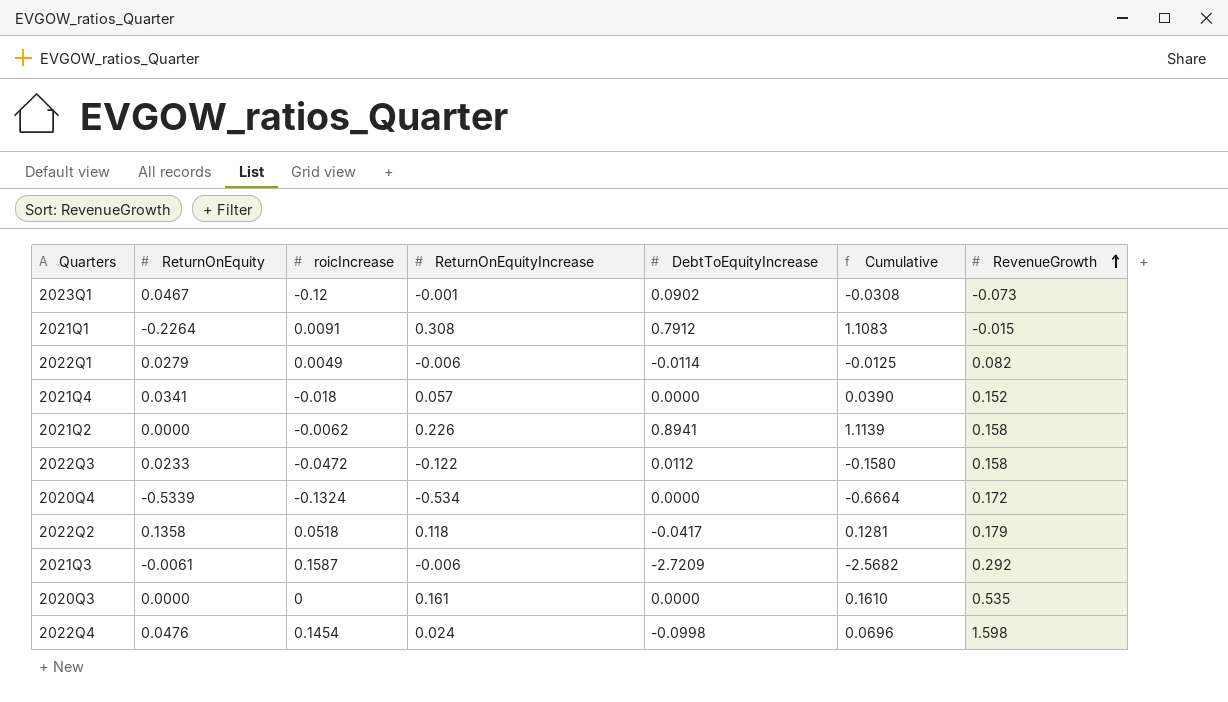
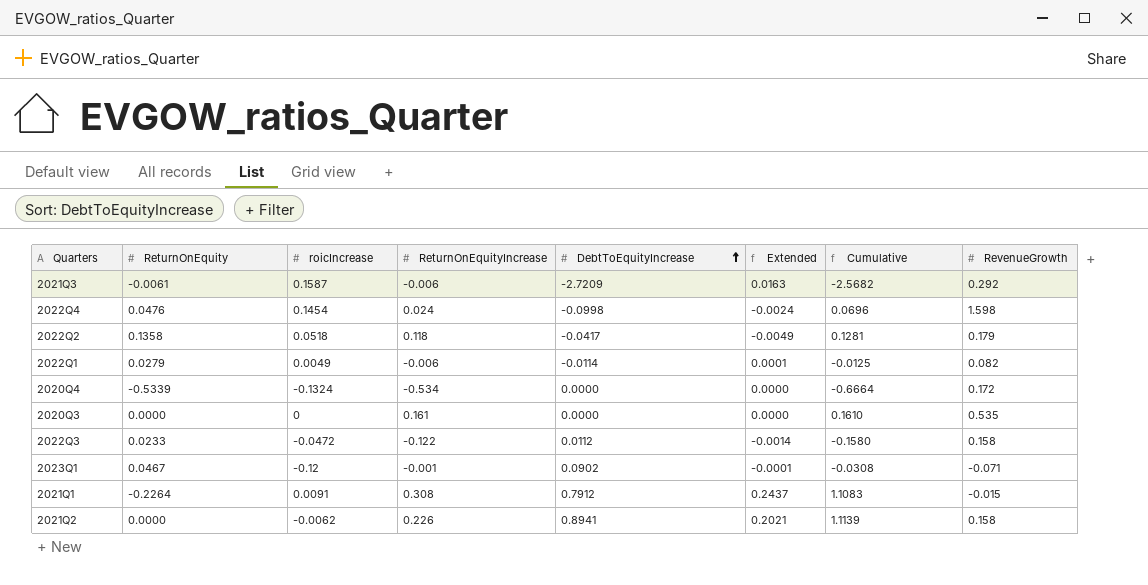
row order: RevenueGrowth ascending -> DebtToEquityIncrease ascending
column Extended | formula: none -> [ReturnOnEquityIncrease] * [DebtToEquityIncrease]
row 2021Q4: 0.0341 | -0.018 | 0.057 | 0.0000 | 0.0390 | 0.152 -> none
2023Q1 | RevenueGrowth: -0.073 -> -0.071

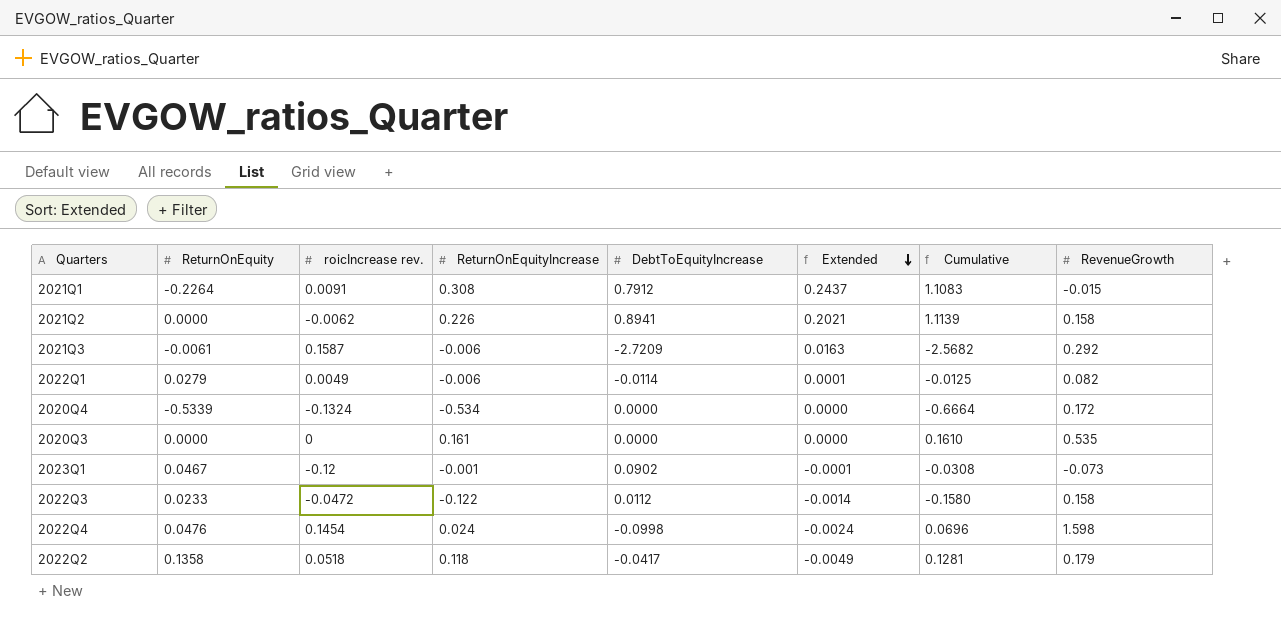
row order: DebtToEquityIncrease ascending -> Extended descending
column name: roicIncrease -> roicIncrease rev.
2023Q1 | RevenueGrowth: -0.071 -> -0.073

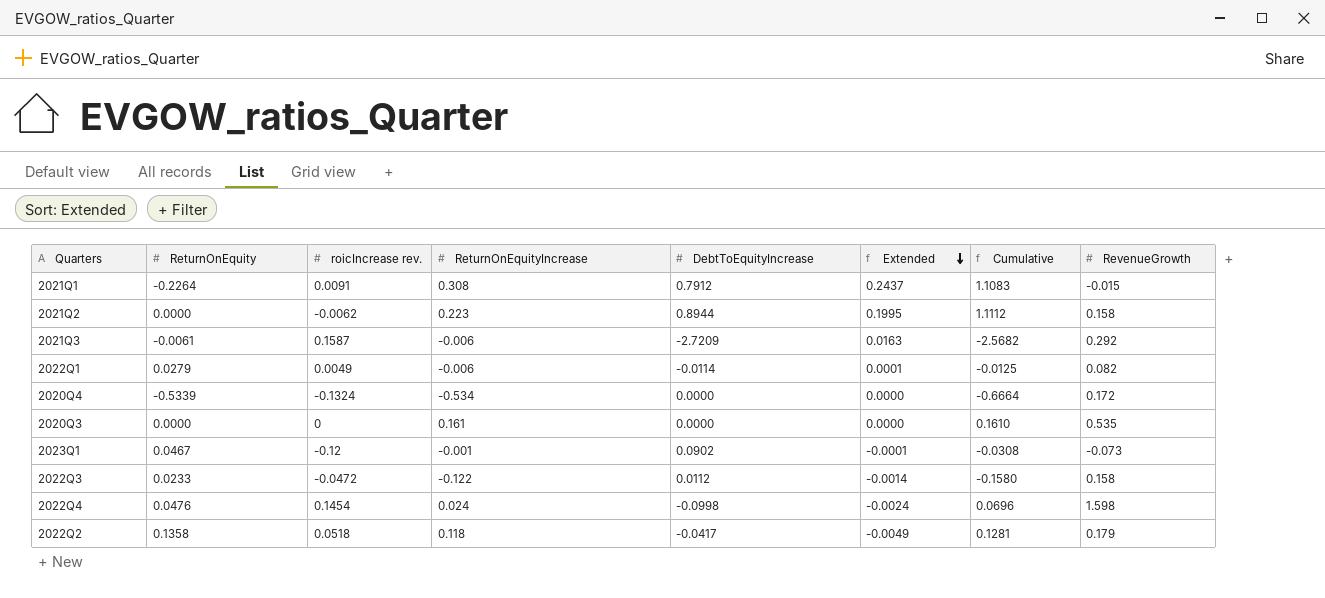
2021Q2 | ReturnOnEquityIncrease: 0.226 -> 0.223
2021Q2 | DebtToEquityIncrease: 0.8941 -> 0.8944
2021Q2 | Extended: 0.2021 -> 0.1995
2021Q2 | Cumulative: 1.1139 -> 1.1112

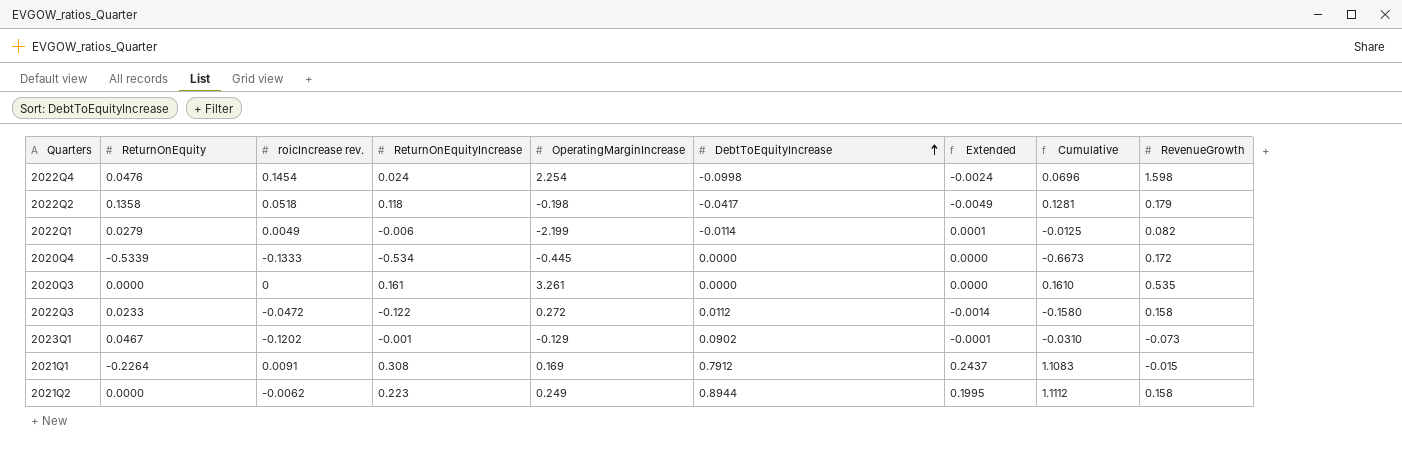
row order: Extended descending -> DebtToEquityIncrease ascending
column OperatingMarginIncrease | position: none -> 5
row 2021Q3: -0.0061 | 0.1587 | -0.006 | -2.7209 | 0.0163 | -2.5682 | 0.292 -> none
2020Q4 | roicIncrease rev.: -0.1324 -> -0.1333
2020Q4 | Cumulative: -0.6664 -> -0.6673
2023Q1 | roicIncrease rev.: -0.12 -> -0.1202
2023Q1 | Cumulative: -0.0308 -> -0.0310

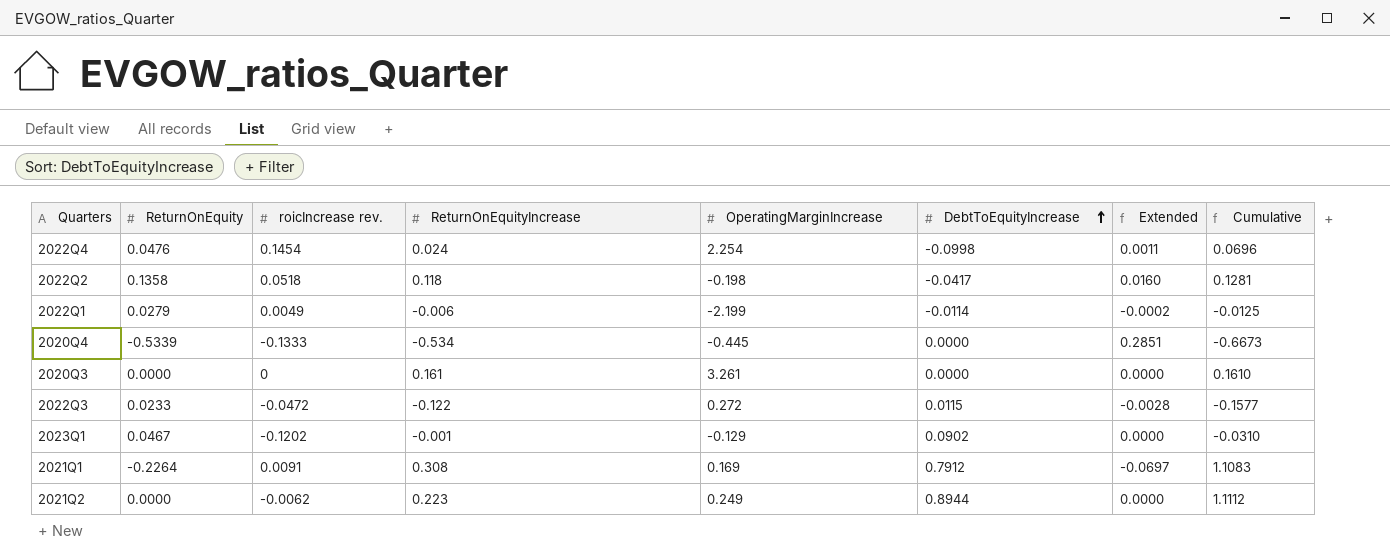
column RevenueGrowth | position: 9 -> none
column Extended | formula: [ReturnOnEquityIncrease] * [DebtToEquityIncrease] -> [ReturnOnEquity] * [ReturnOnEquityIncrease]
2022Q3 | DebtToEquityIncrease: 0.0112 -> 0.0115
2022Q3 | Cumulative: -0.1580 -> -0.1577

